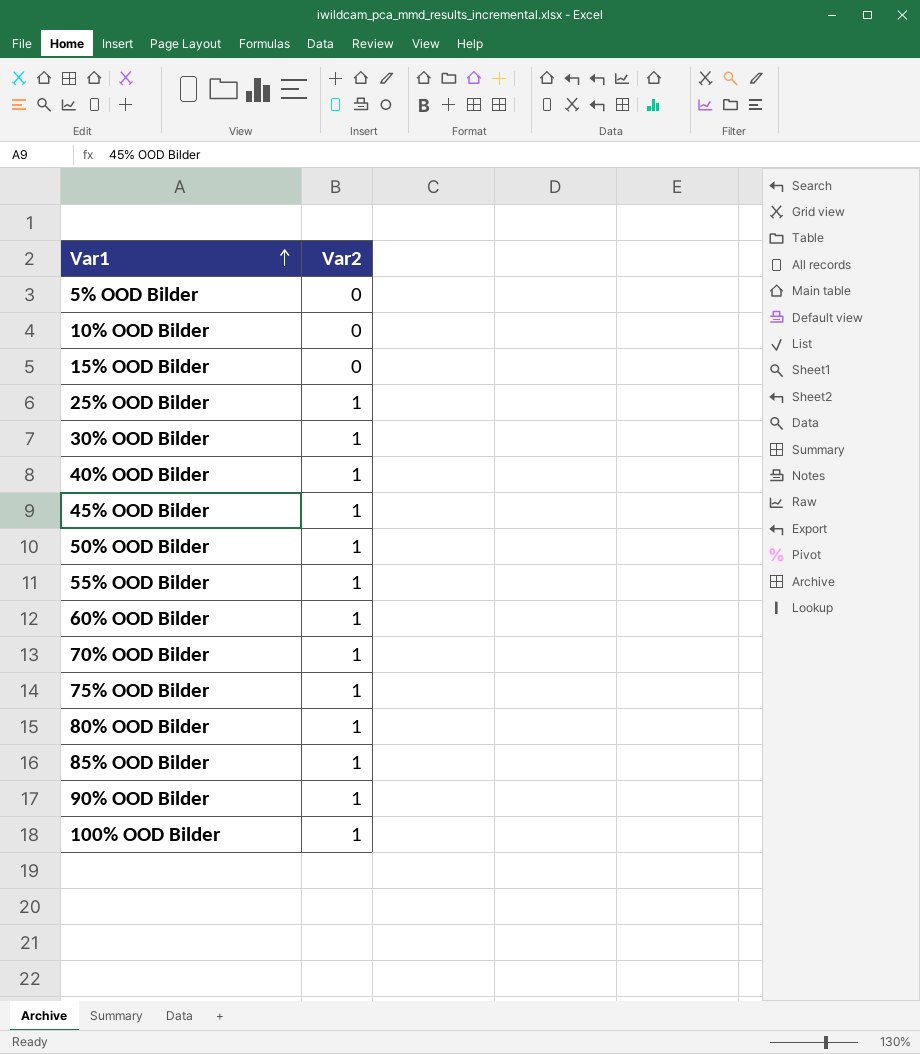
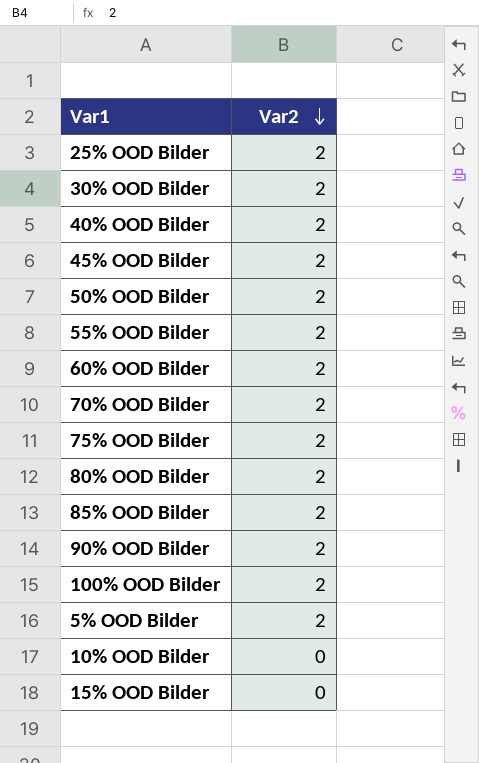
row order: Var1 ascending -> Var2 descending
25% OOD Bilder | Var2: 1 -> 2
30% OOD Bilder | Var2: 1 -> 2
40% OOD Bilder | Var2: 1 -> 2
45% OOD Bilder | Var2: 1 -> 2
50% OOD Bilder | Var2: 1 -> 2
55% OOD Bilder | Var2: 1 -> 2
60% OOD Bilder | Var2: 1 -> 2
70% OOD Bilder | Var2: 1 -> 2
75% OOD Bilder | Var2: 1 -> 2
80% OOD Bilder | Var2: 1 -> 2
85% OOD Bilder | Var2: 1 -> 2
90% OOD Bilder | Var2: 1 -> 2
100% OOD Bilder | Var2: 1 -> 2
5% OOD Bilder | Var2: 0 -> 2

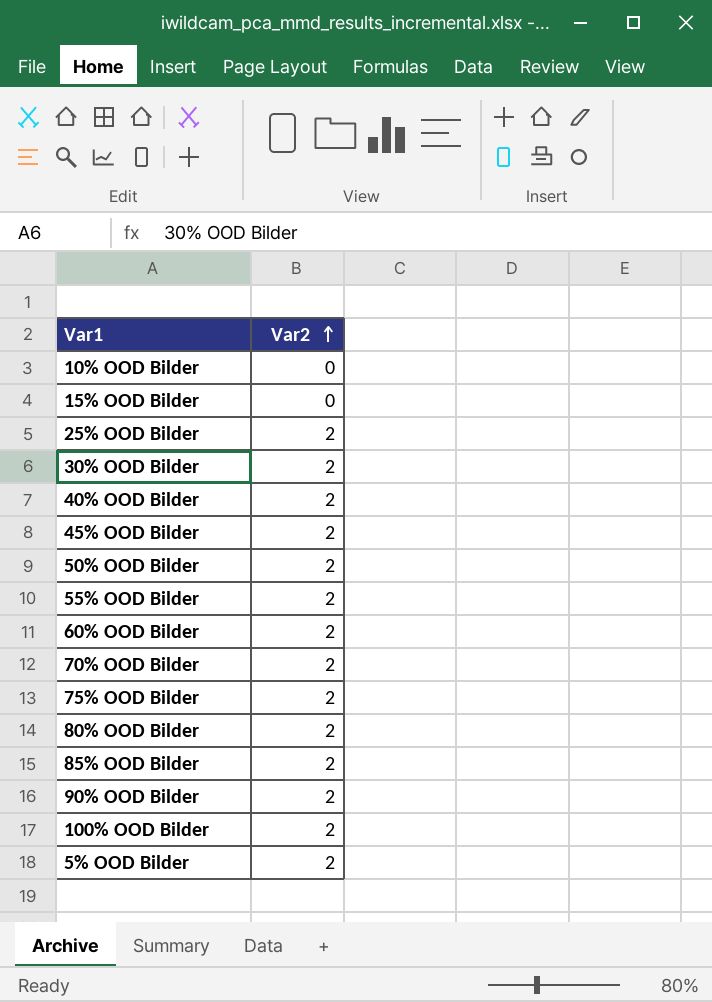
row order: Var2 descending -> Var2 ascending

